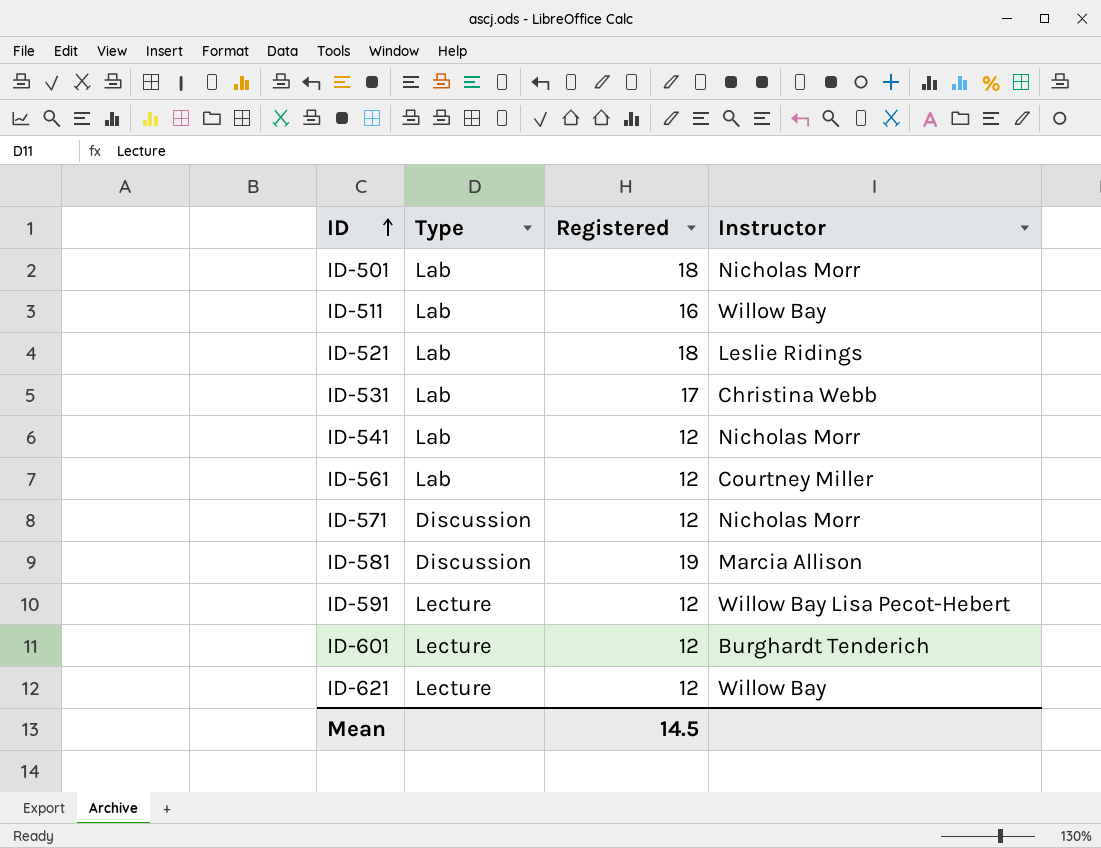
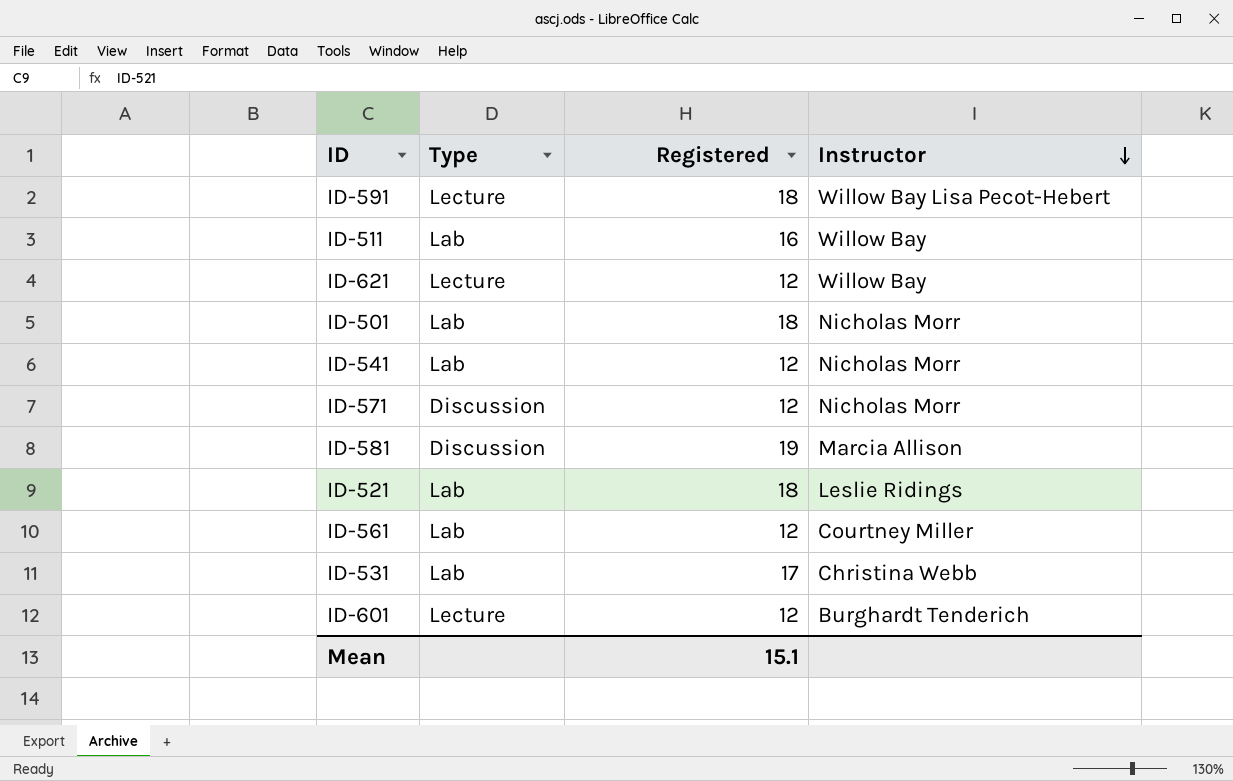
row order: ID ascending -> Instructor descending
ID-591 | Registered: 12 -> 18
Mean | Registered: 14.5 -> 15.1

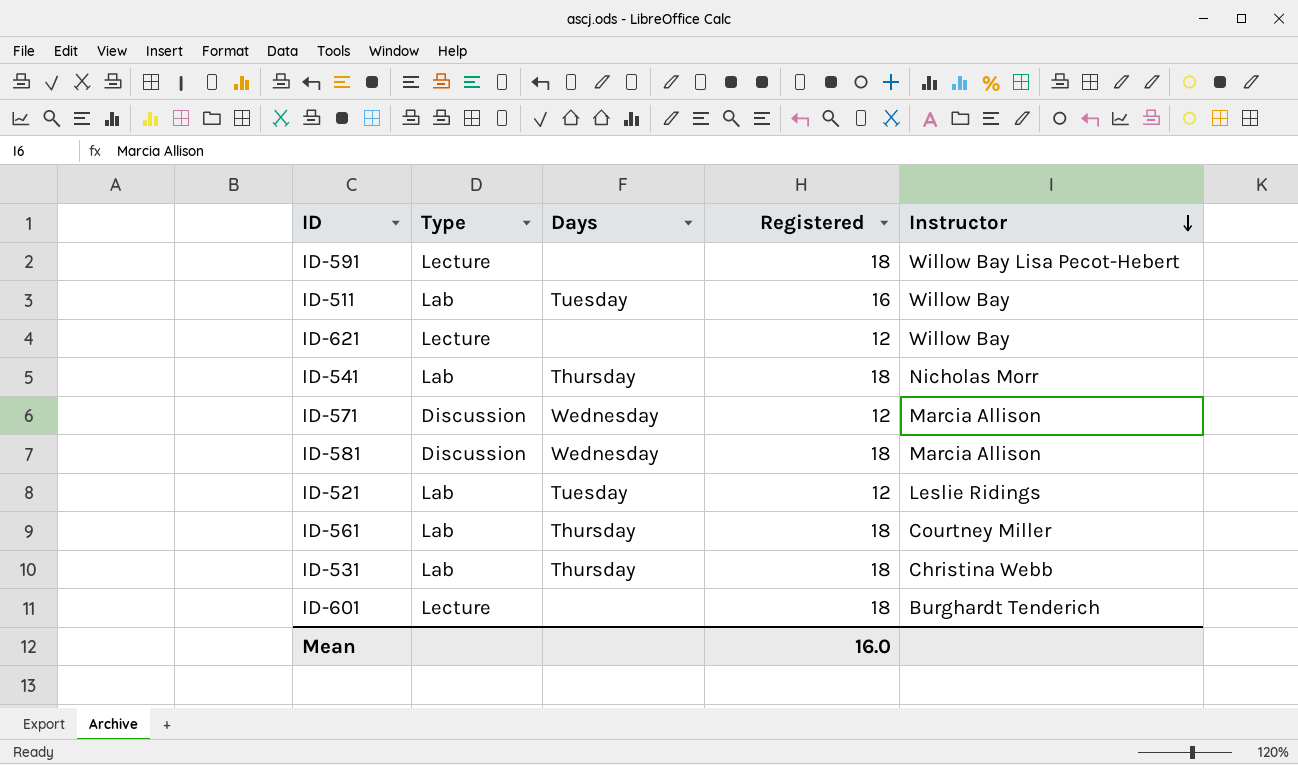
column Days | position: none -> 3
row ID-501: Lab | 18 | Nicholas Morr -> none
ID-541 | Registered: 12 -> 18
ID-571 | Instructor: Nicholas Morr -> Marcia Allison
ID-581 | Registered: 19 -> 18
ID-521 | Registered: 18 -> 12
ID-561 | Registered: 12 -> 18
ID-531 | Registered: 17 -> 18
ID-601 | Registered: 12 -> 18
Mean | Registered: 15.1 -> 16.0

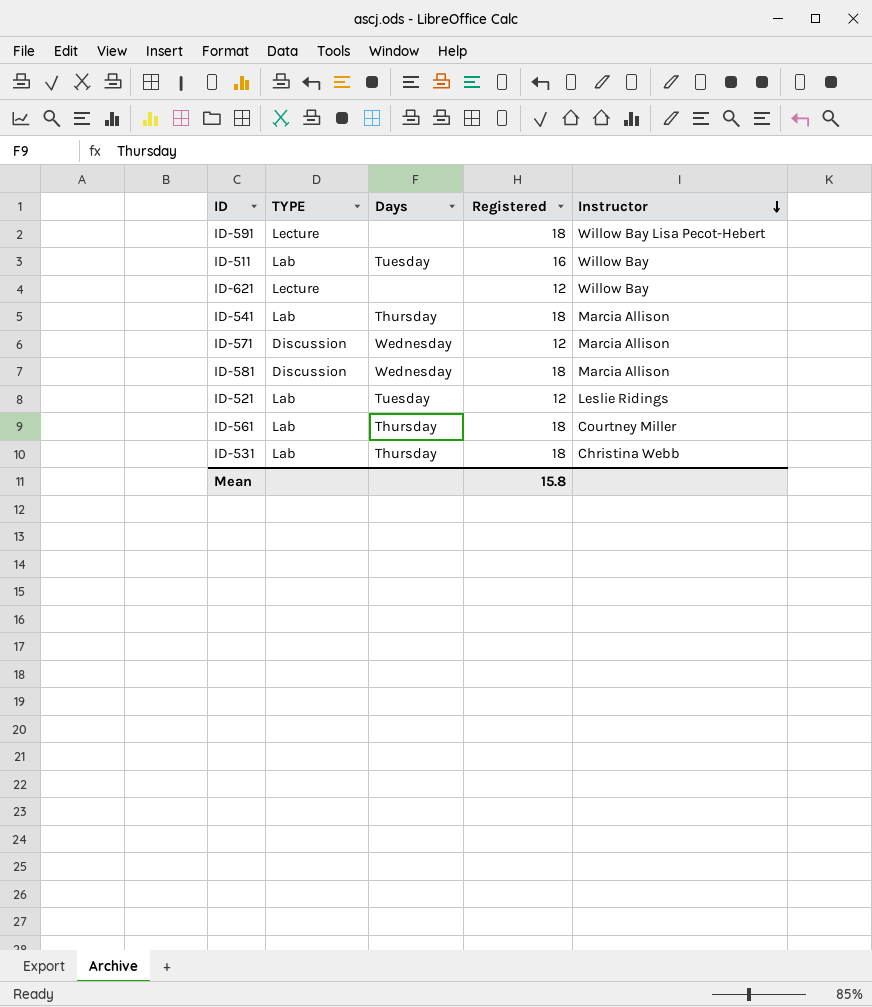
column name: Type -> TYPE
row ID-601: Lecture | none | 18 | Burghardt Tenderich -> none
ID-541 | Instructor: Nicholas Morr -> Marcia Allison
Mean | Registered: 16.0 -> 15.8

